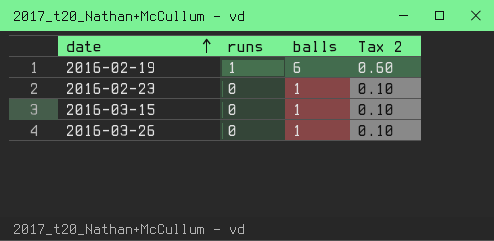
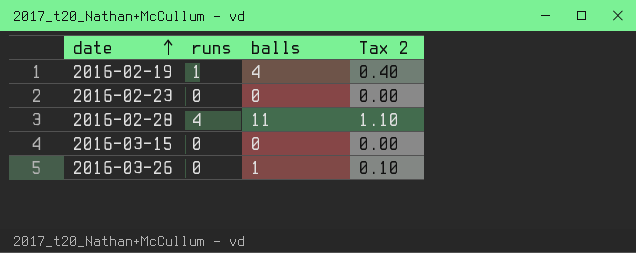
2016-02-19 | balls: 6 -> 4
2016-02-19 | Tax 2: 0.60 -> 0.40
2016-02-23 | balls: 1 -> 0
2016-02-23 | Tax 2: 0.10 -> 0.00
row 2016-02-28: none -> 4 | 11 | 1.10
2016-03-15 | balls: 1 -> 0
2016-03-15 | Tax 2: 0.10 -> 0.00

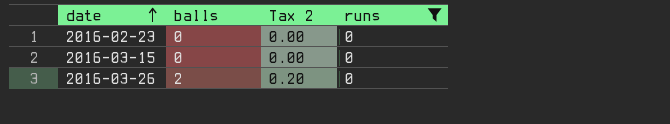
filter: none -> runs = 0
column runs | position: 2 -> 4
2016-03-26 | balls: 1 -> 2
2016-03-26 | Tax 2: 0.10 -> 0.20

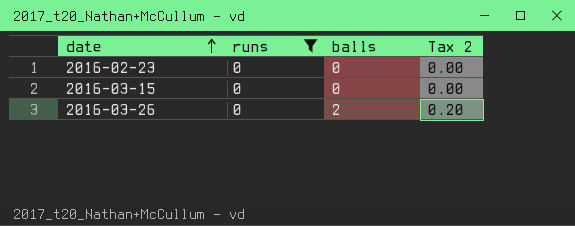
column runs | position: 4 -> 2

